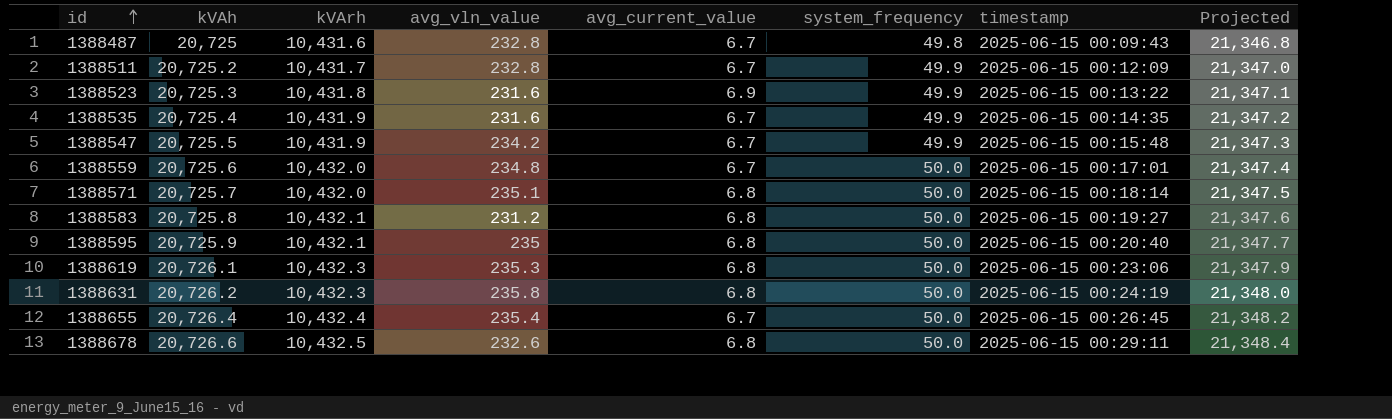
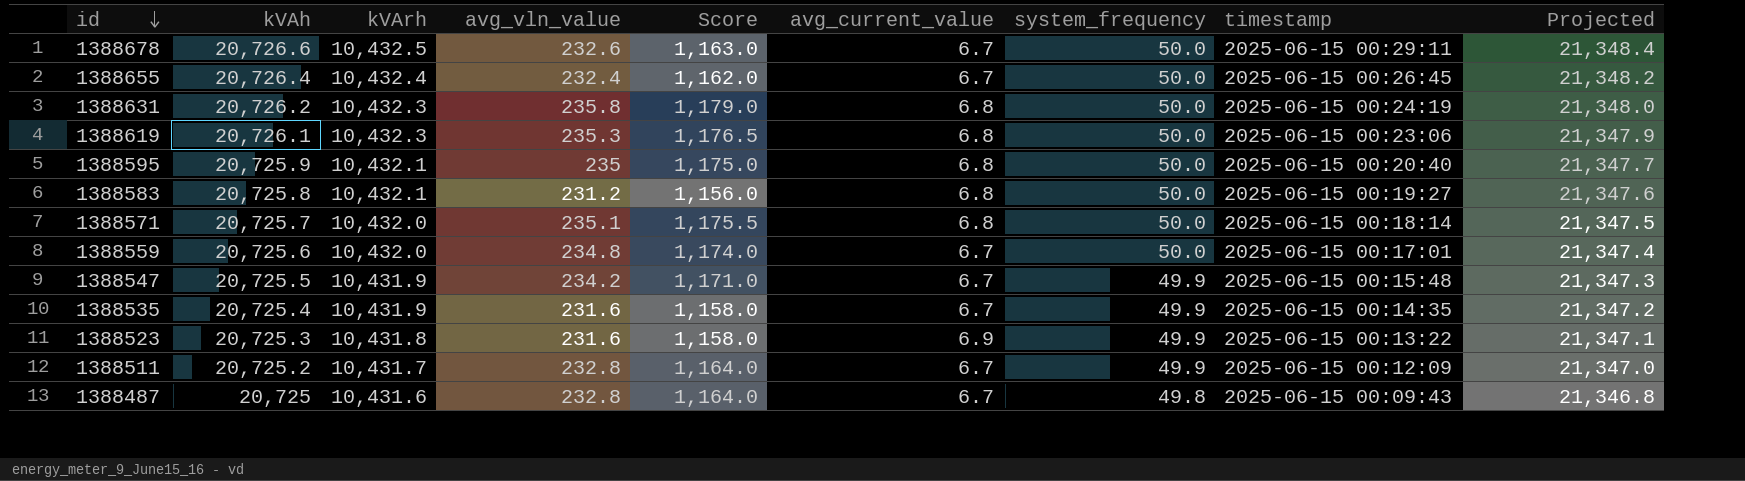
row order: id ascending -> id descending
column Score | formula: none -> [avg_vln_value] * 5
1388678 | avg_current_value: 6.8 -> 6.7
1388655 | avg_vln_value: 235.4 -> 232.4

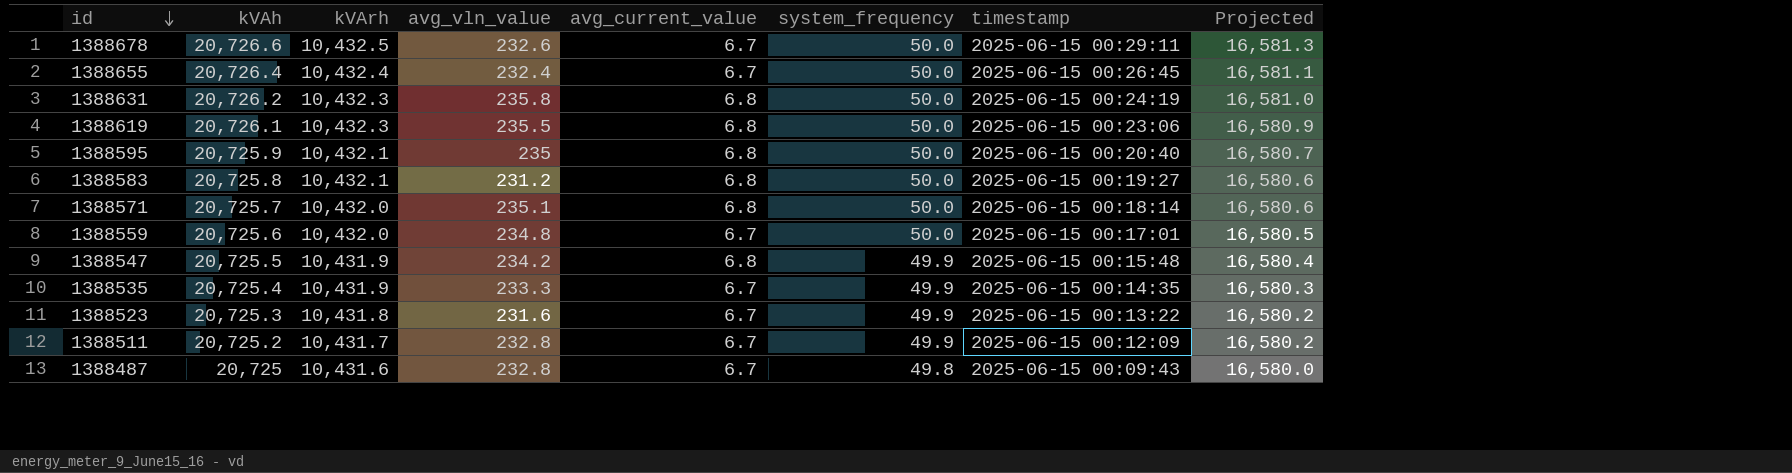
column Score | formula: [avg_vln_value] * 5 -> none
column Projected | formula: [kVAh] * 1.03 -> [kVAh] * 0.8
1388619 | avg_vln_value: 235.3 -> 235.5
1388547 | avg_current_value: 6.7 -> 6.8
1388535 | avg_vln_value: 231.6 -> 233.3
1388523 | avg_current_value: 6.9 -> 6.7

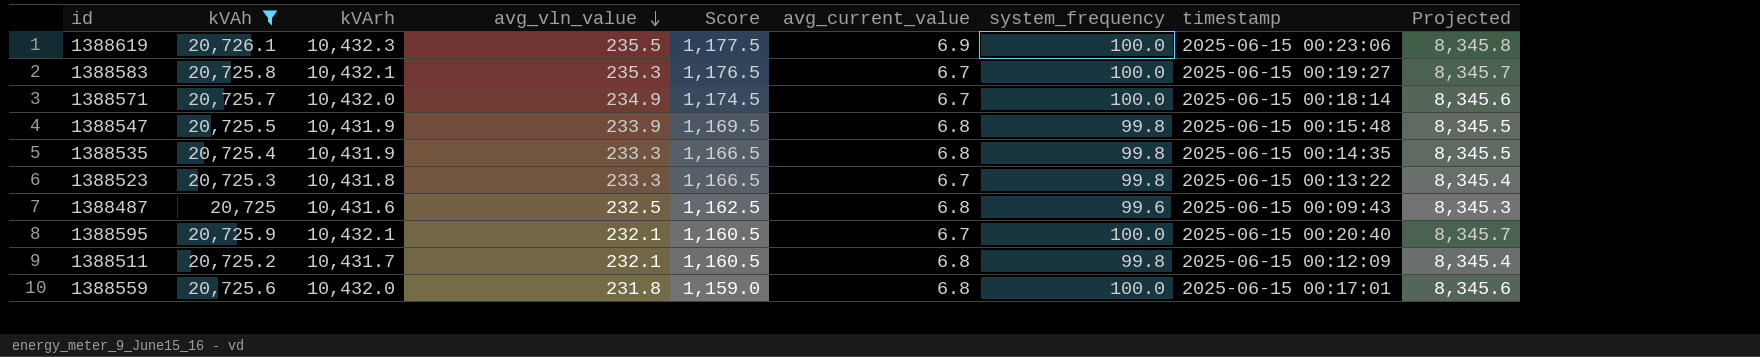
filter: none -> kVAh <= 20,726.1
row order: id descending -> avg_vln_value descending
column Score | formula: none -> [avg_vln_value] * 5
column Projected | formula: [kVAh] * 0.8 -> [kVArh] * 0.8
1388619 | avg_current_value: 6.8 -> 6.9
1388619 | system_frequency: 50.0 -> 100.0
1388583 | avg_vln_value: 231.2 -> 235.3
1388583 | avg_current_value: 6.8 -> 6.7
1388583 | system_frequency: 50.0 -> 100.0
1388571 | avg_vln_value: 235.1 -> 234.9
1388571 | avg_current_value: 6.8 -> 6.7
1388571 | system_frequency: 50.0 -> 100.0
1388547 | avg_vln_value: 234.2 -> 233.9
1388547 | system_frequency: 49.9 -> 99.8
1388535 | avg_current_value: 6.7 -> 6.8
1388535 | system_frequency: 49.9 -> 99.8
1388523 | avg_vln_value: 231.6 -> 233.3
1388523 | system_frequency: 49.9 -> 99.8
1388487 | avg_vln_value: 232.8 -> 232.5
1388487 | avg_current_value: 6.7 -> 6.8
1388487 | system_frequency: 49.8 -> 99.6
1388595 | avg_vln_value: 235 -> 232.1
1388595 | avg_current_value: 6.8 -> 6.7
1388595 | system_frequency: 50.0 -> 100.0
1388511 | avg_vln_value: 232.8 -> 232.1
1388511 | avg_current_value: 6.7 -> 6.8
1388511 | system_frequency: 49.9 -> 99.8
1388559 | avg_vln_value: 234.8 -> 231.8
1388559 | avg_current_value: 6.7 -> 6.8
1388559 | system_frequency: 50.0 -> 100.0

